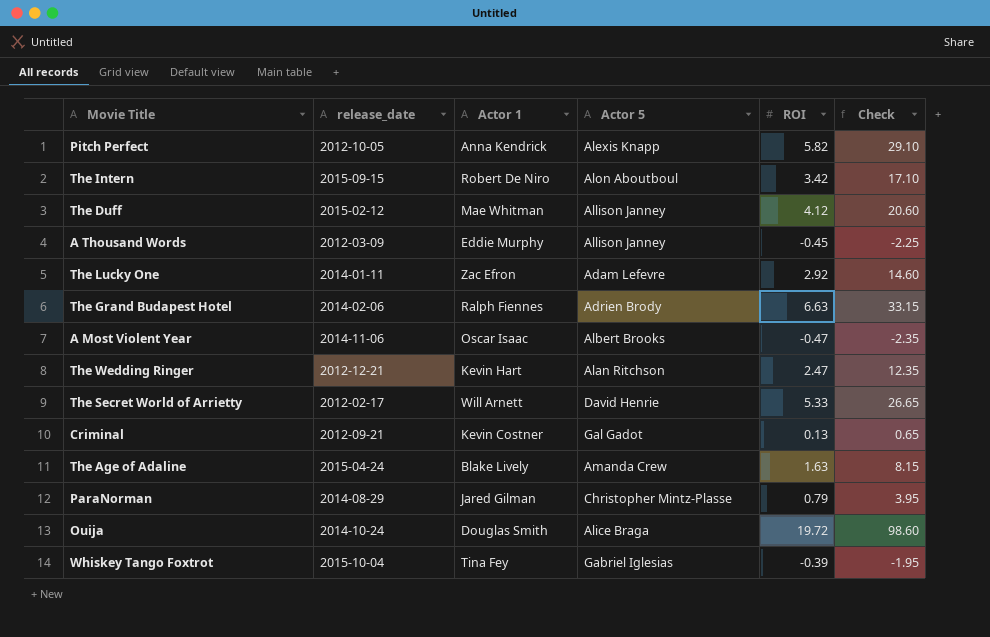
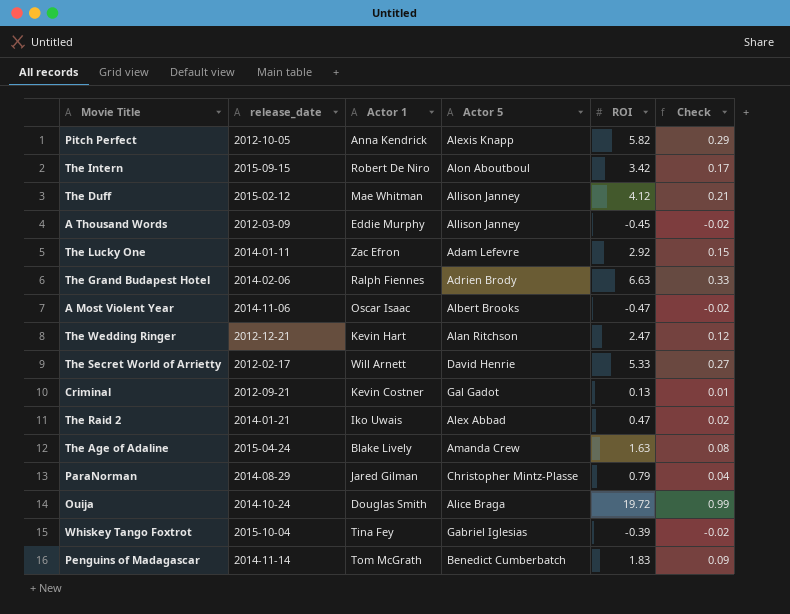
column Check | formula: [ROI] * 5 -> [ROI] * 0.05
row The Raid 2: none -> 2014-01-21 | Iko Uwais | Alex Abbad | 0.47 | 0.02
row Penguins of Madagascar: none -> 2014-11-14 | Tom McGrath | Benedict Cumberbatch | 1.83 | 0.09

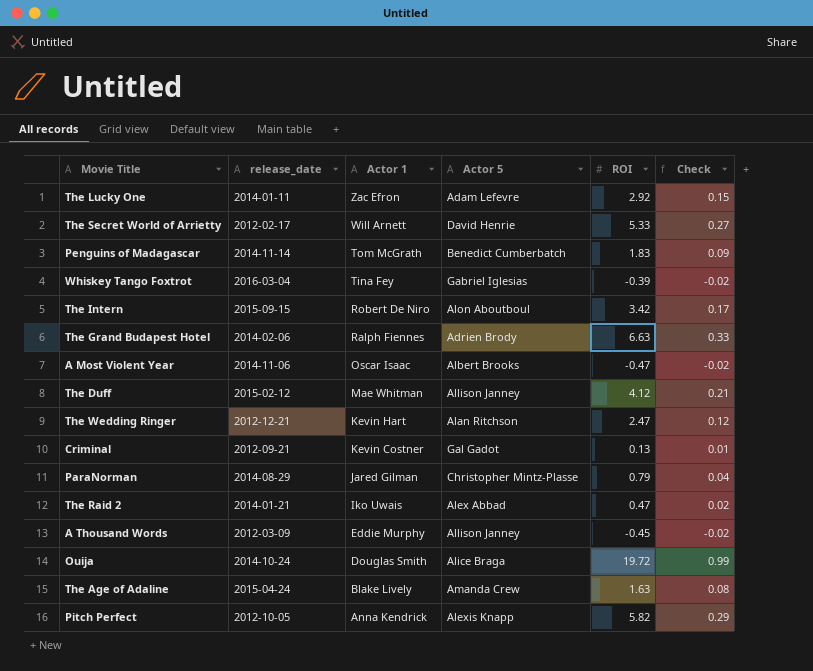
row order: none -> Actor 1 descending
Whiskey Tango Foxtrot | release_date: 2015-10-04 -> 2016-03-04

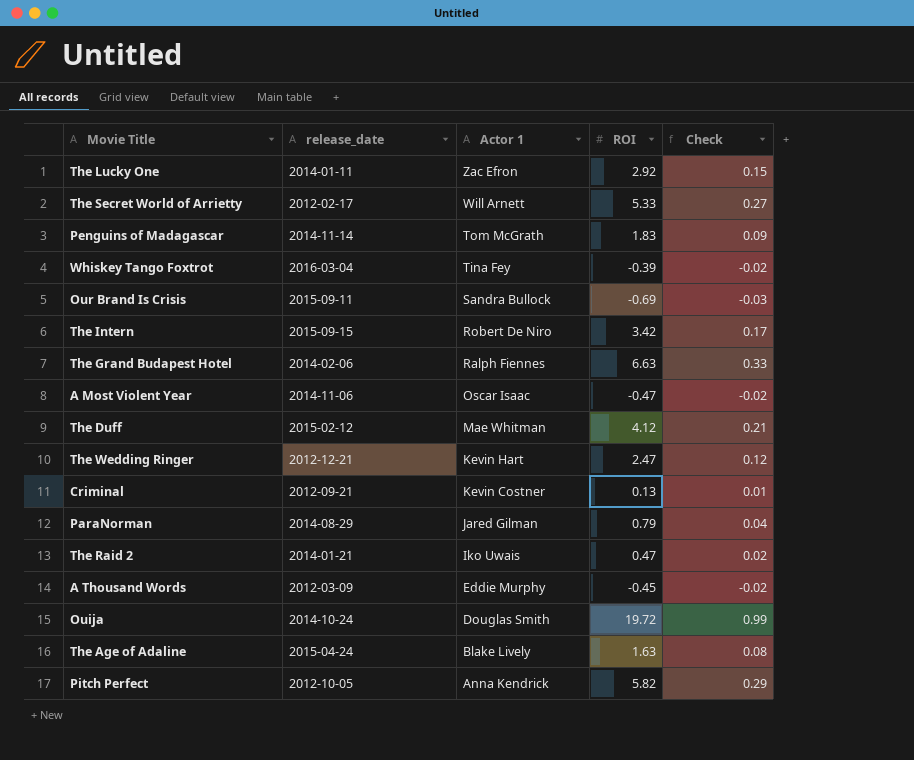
column Actor 5 | position: 4 -> none
row Our Brand Is Crisis: none -> 2015-09-11 | Sandra Bullock | -0.69 | -0.03

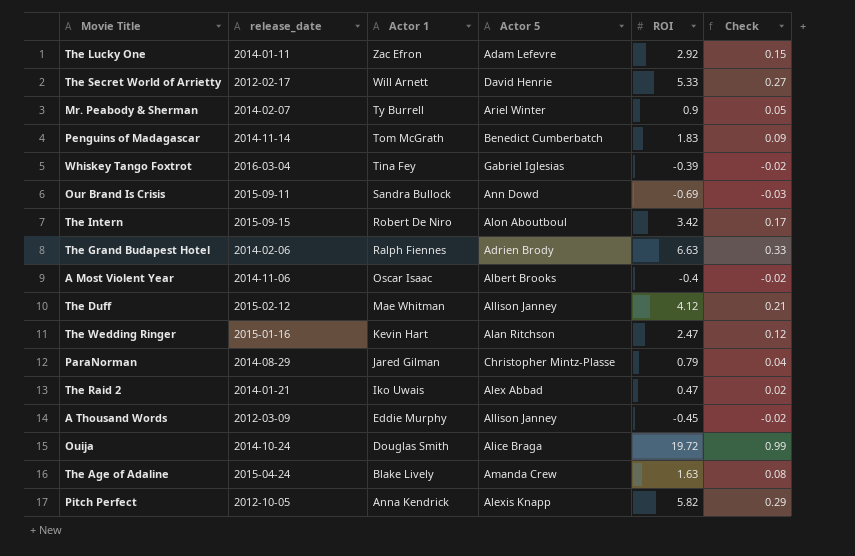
column Actor 5 | position: none -> 4
row Criminal: 2012-09-21 | Kevin Costner | 0.13 | 0.01 -> none
row Mr. Peabody & Sherman: none -> 2014-02-07 | Ty Burrell | Ariel Winter | 0.9 | 0.05
A Most Violent Year | ROI: -0.47 -> -0.4
The Wedding Ringer | release_date: 2012-12-21 -> 2015-01-16

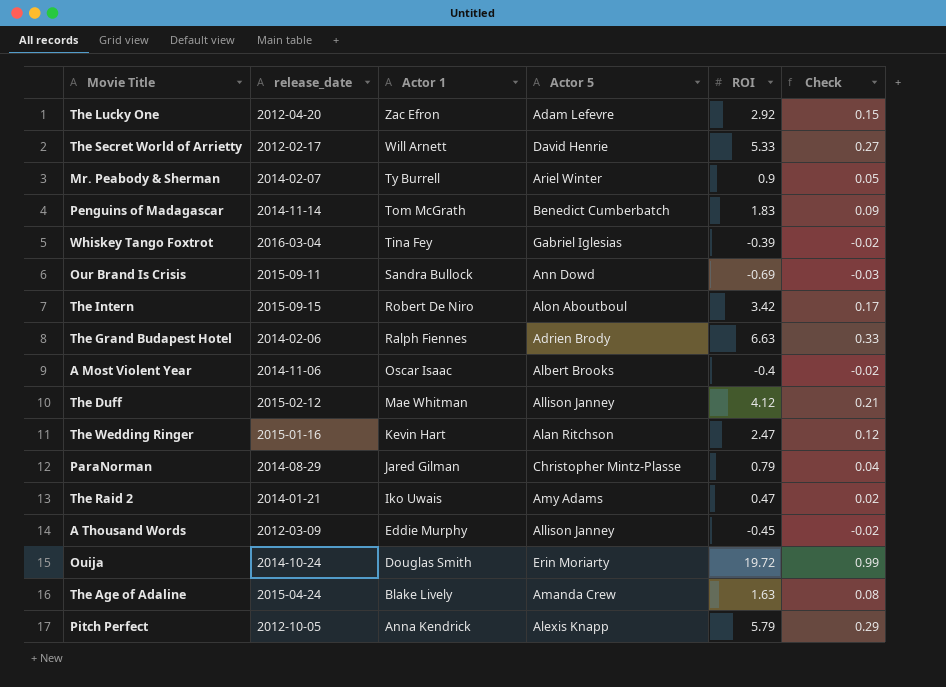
The Lucky One | release_date: 2014-01-11 -> 2012-04-20
The Raid 2 | Actor 5: Alex Abbad -> Amy Adams
Ouija | Actor 5: Alice Braga -> Erin Moriarty
Pitch Perfect | ROI: 5.82 -> 5.79

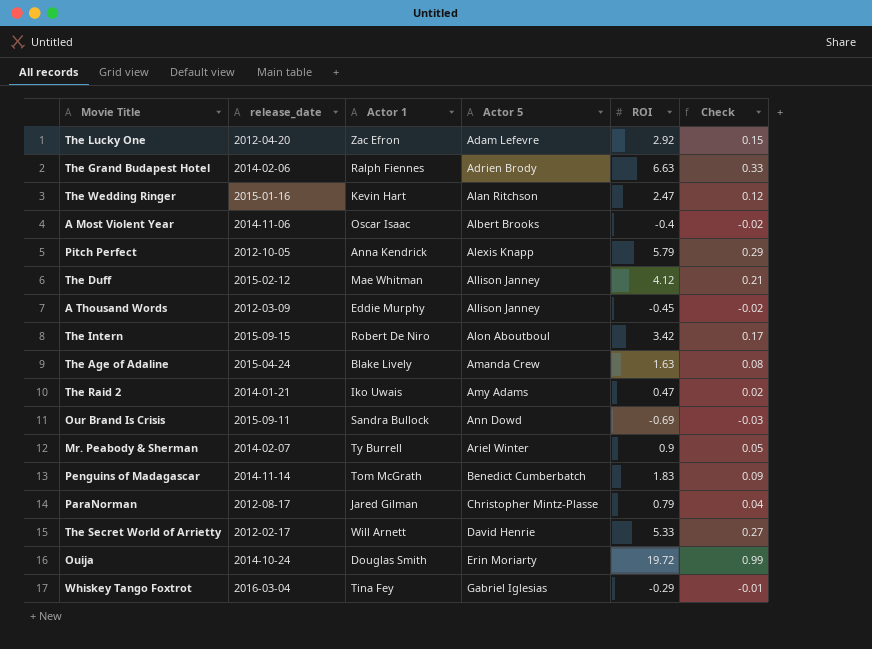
row order: Actor 1 descending -> Actor 5 ascending
ParaNorman | release_date: 2014-08-29 -> 2012-08-17
Whiskey Tango Foxtrot | ROI: -0.39 -> -0.29
Whiskey Tango Foxtrot | Check: -0.02 -> -0.01

